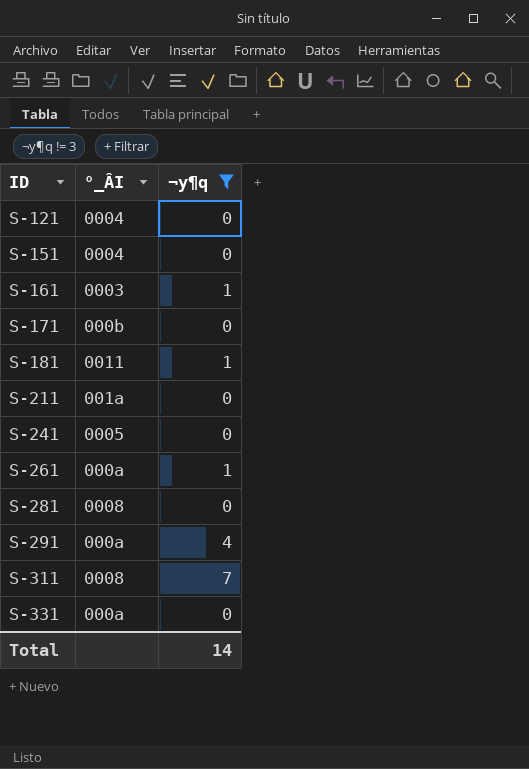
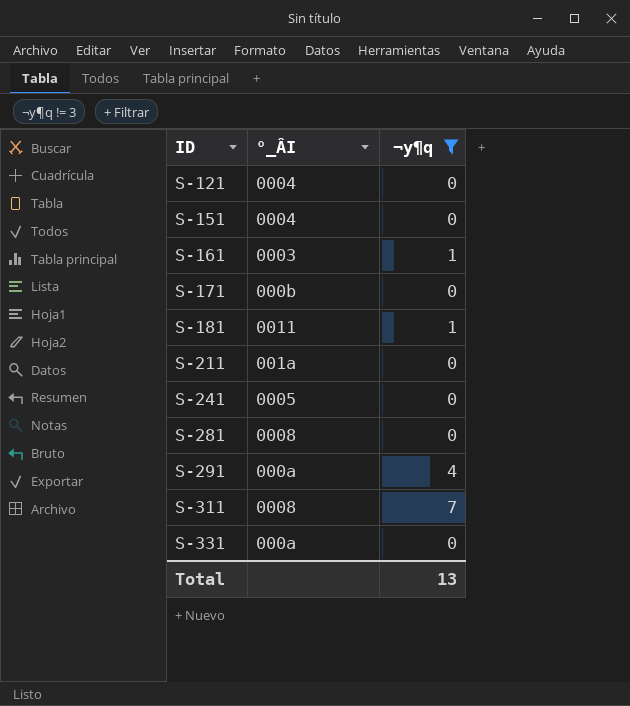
row S-261: 000a | 1 -> none
Total | ¬y¶q: 14 -> 13

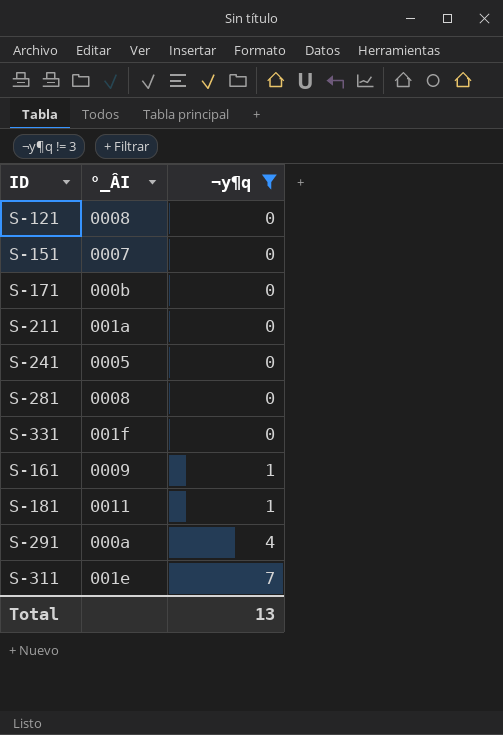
row order: ID ascending -> ¬y¶q ascending
S-121 | °_ÂI: 0004 -> 0008
S-151 | °_ÂI: 0004 -> 0007
S-331 | °_ÂI: 000a -> 001f
S-161 | °_ÂI: 0003 -> 0009
S-311 | °_ÂI: 0008 -> 001e

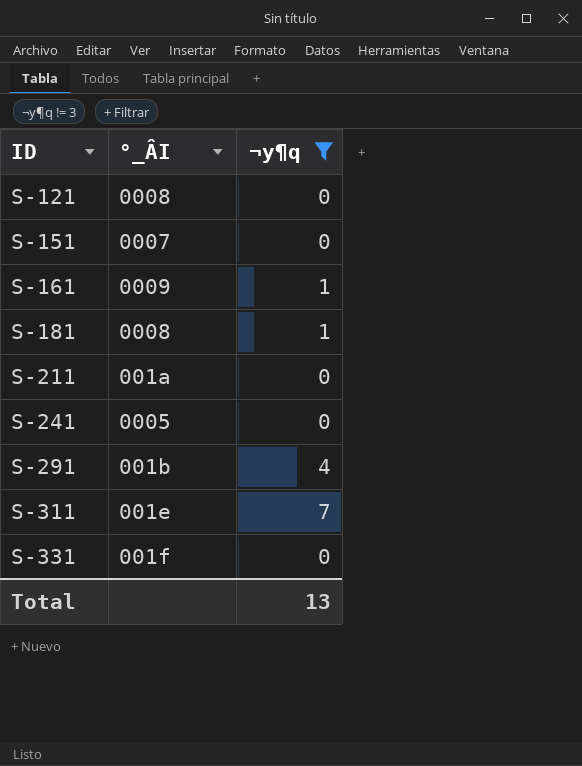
row order: ¬y¶q ascending -> ID ascending
row S-171: 000b | 0 -> none
row S-281: 0008 | 0 -> none
S-181 | °_ÂI: 0011 -> 0008
S-291 | °_ÂI: 000a -> 001b

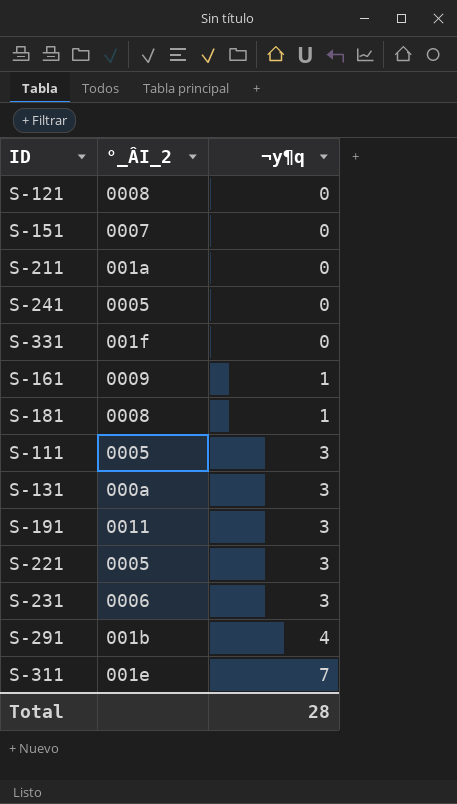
filter: ¬y¶q != 3 -> none
row order: ID ascending -> ¬y¶q ascending
column name: °_ÂI -> °_ÂI_2
Total | ¬y¶q: 13 -> 28

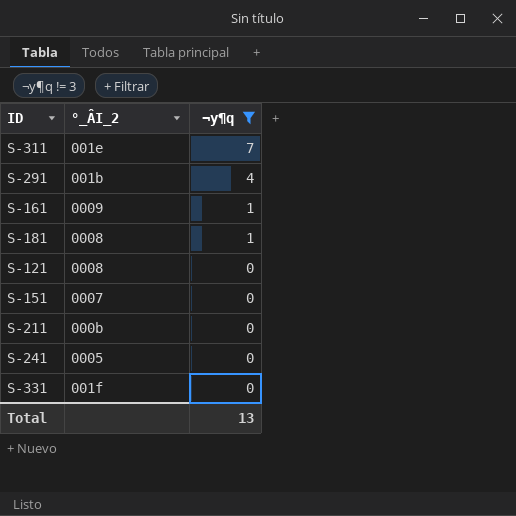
filter: none -> ¬y¶q != 3
row order: ¬y¶q ascending -> ¬y¶q descending
S-211 | °_ÂI_2: 001a -> 000b
Total | ¬y¶q: 28 -> 13

